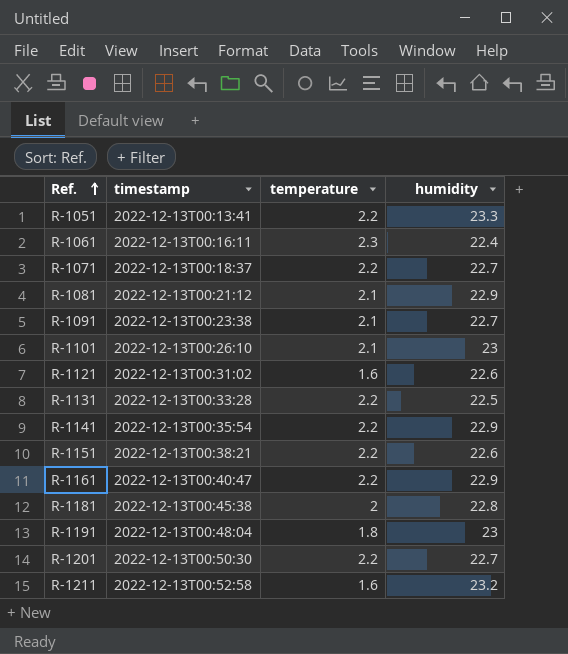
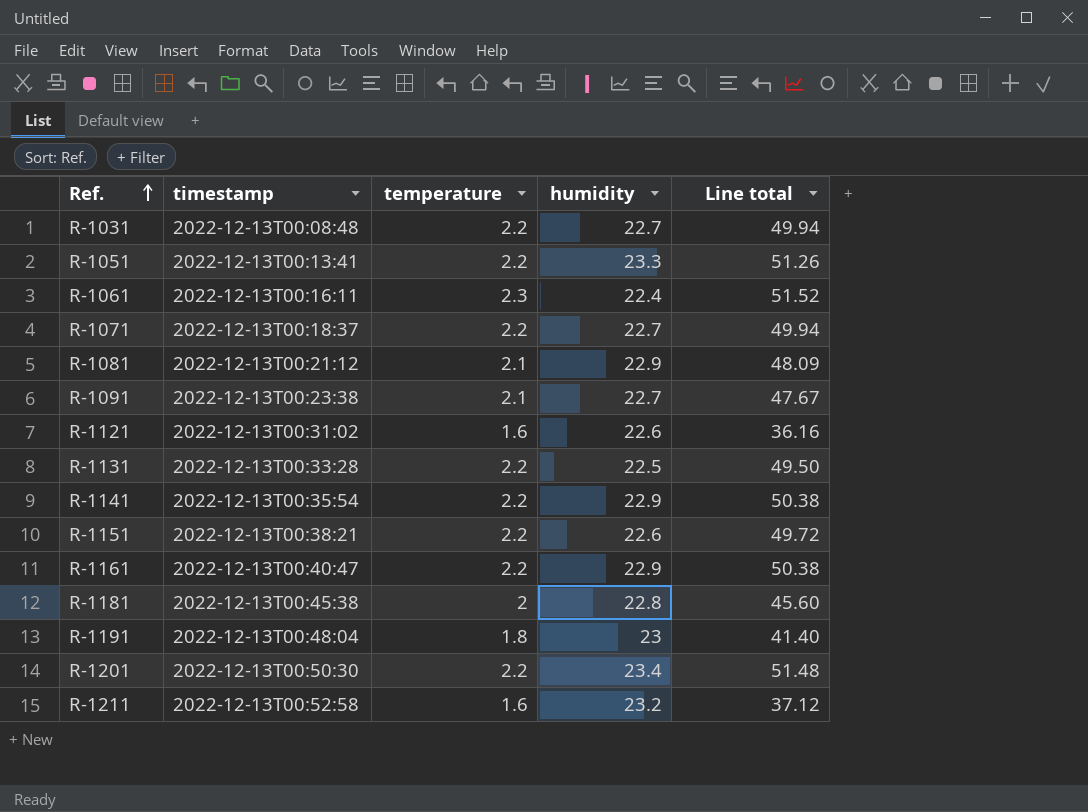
column Line total | formula: none -> [temperature] * [humidity]
row R-1101: 2022-12-13T00:26:10 | 2.1 | 23 -> none
row R-1031: none -> 2022-12-13T00:08:48 | 2.2 | 22.7 | 49.94
R-1201 | humidity: 22.7 -> 23.4

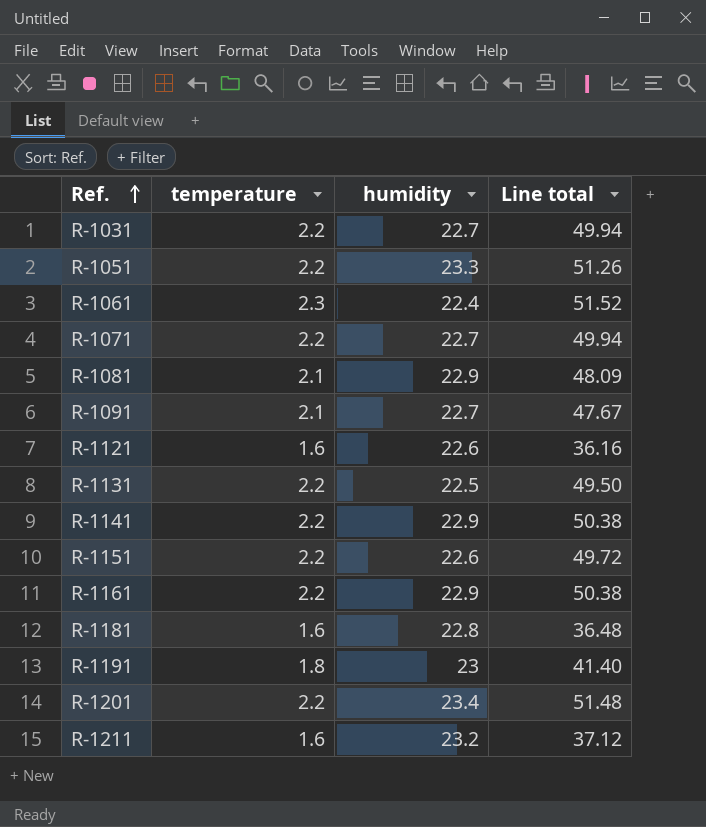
column timestamp | position: 2 -> none
R-1181 | temperature: 2 -> 1.6
R-1181 | Line total: 45.60 -> 36.48

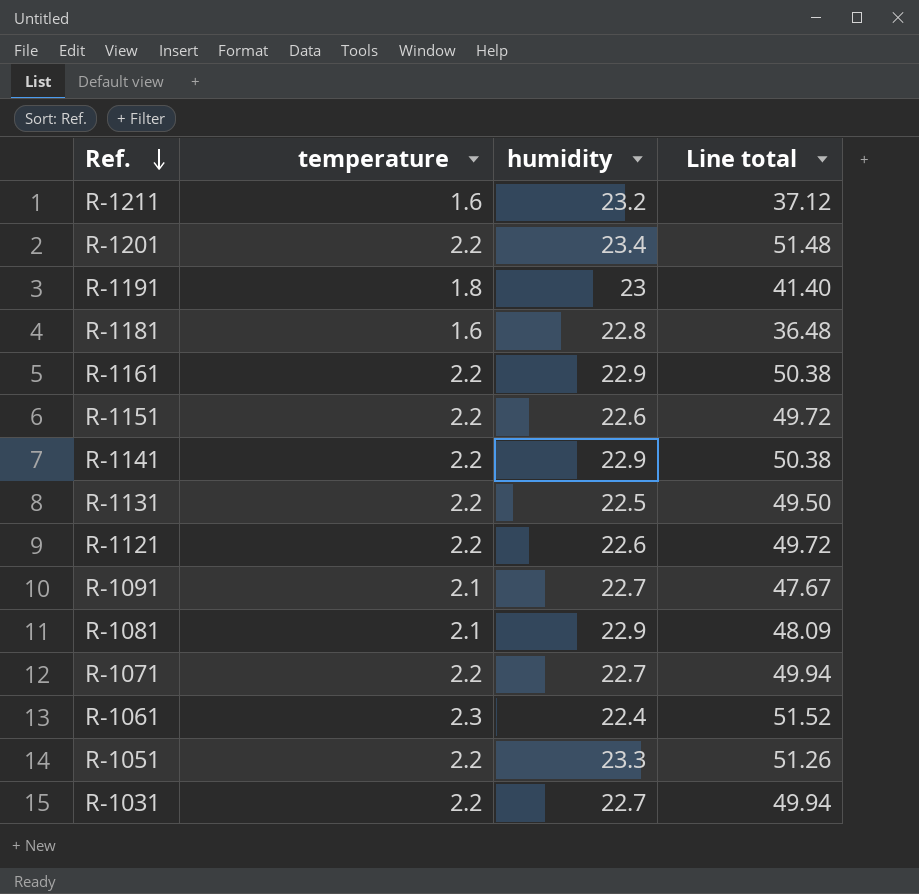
row order: Ref. ascending -> Ref. descending
R-1121 | temperature: 1.6 -> 2.2
R-1121 | Line total: 36.16 -> 49.72

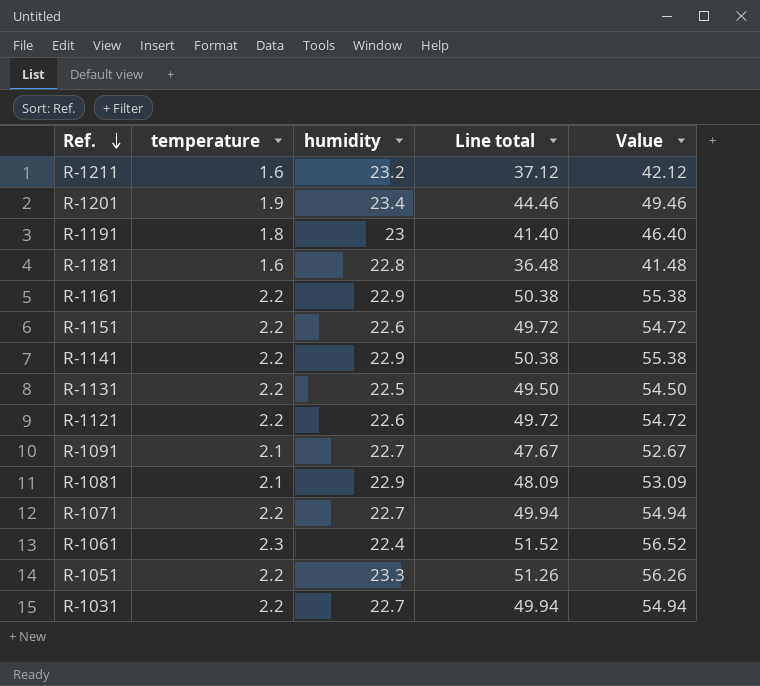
column Value | formula: none -> [Line total] + 5
R-1201 | temperature: 2.2 -> 1.9
R-1201 | Line total: 51.48 -> 44.46

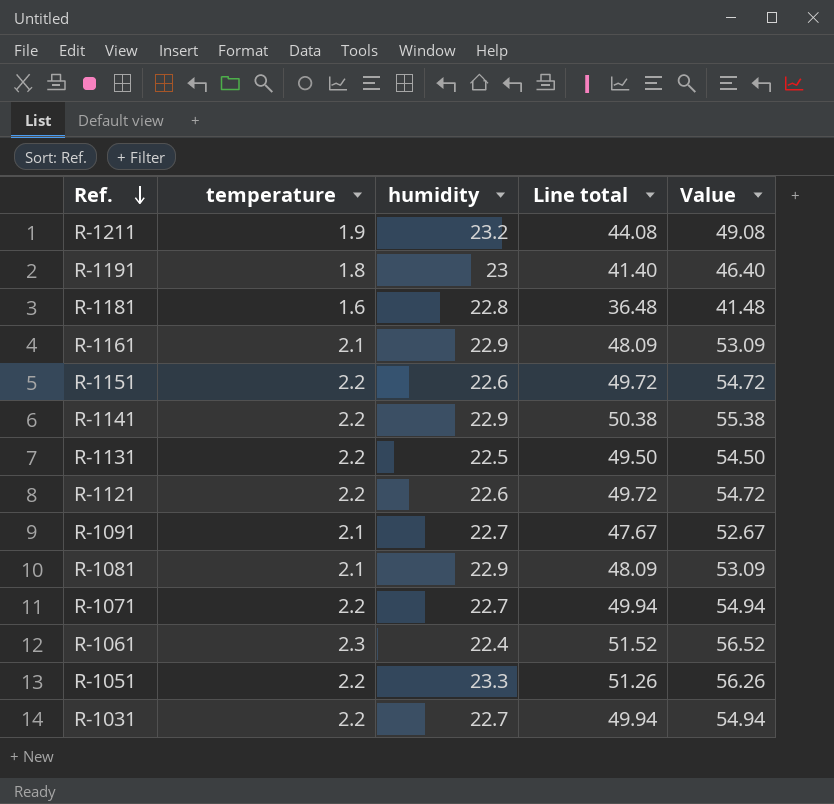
row R-1201: 1.9 | 23.4 | 44.46 | 49.46 -> none
R-1211 | temperature: 1.6 -> 1.9
R-1211 | Line total: 37.12 -> 44.08
R-1211 | Value: 42.12 -> 49.08
R-1161 | temperature: 2.2 -> 2.1
R-1161 | Line total: 50.38 -> 48.09
R-1161 | Value: 55.38 -> 53.09

